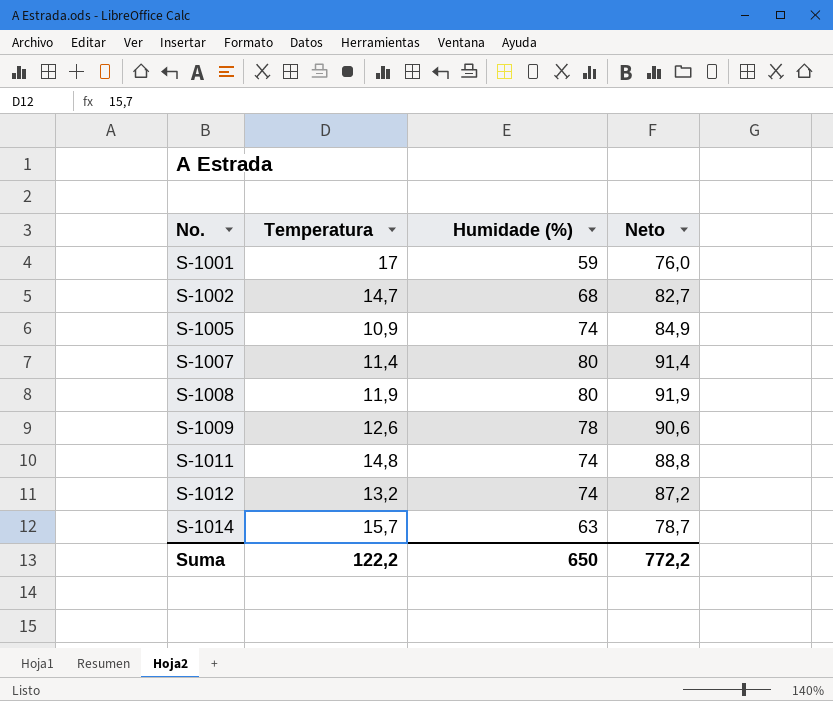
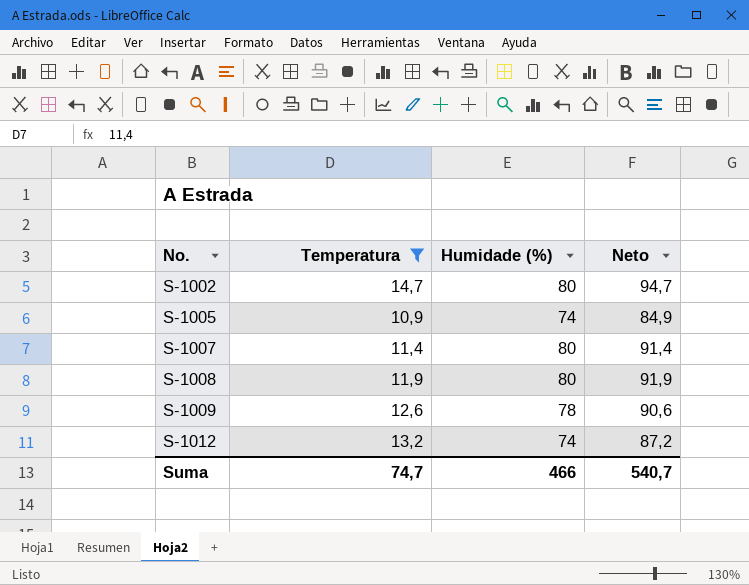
filter: none -> Temperatura <= 14,7
S-1002 | Humidade (%): 68 -> 80
S-1002 | Neto: 82,7 -> 94,7
Suma | Temperatura: 122,2 -> 74,7
Suma | Humidade (%): 650 -> 466
Suma | Neto: 772,2 -> 540,7

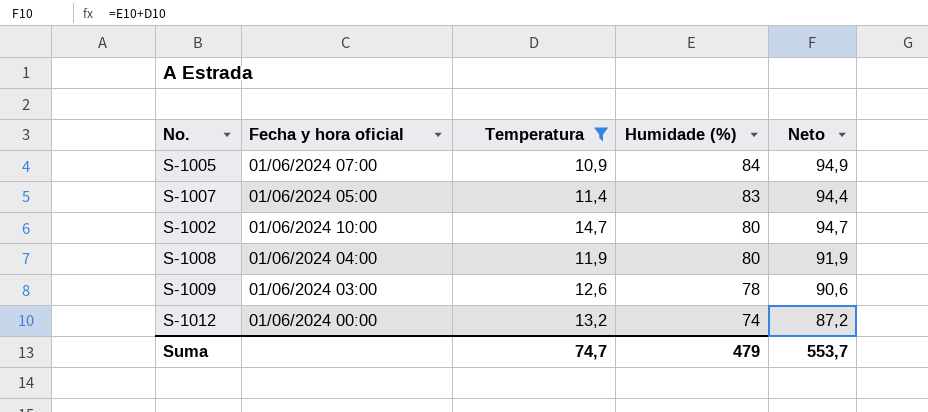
row order: No. ascending -> Humidade (%) descending
column Fecha y hora oficial | position: none -> 2
S-1005 | Humidade (%): 74 -> 84
S-1005 | Neto: 84,9 -> 94,9
S-1007 | Humidade (%): 80 -> 83
S-1007 | Neto: 91,4 -> 94,4
Suma | Humidade (%): 466 -> 479
Suma | Neto: 540,7 -> 553,7

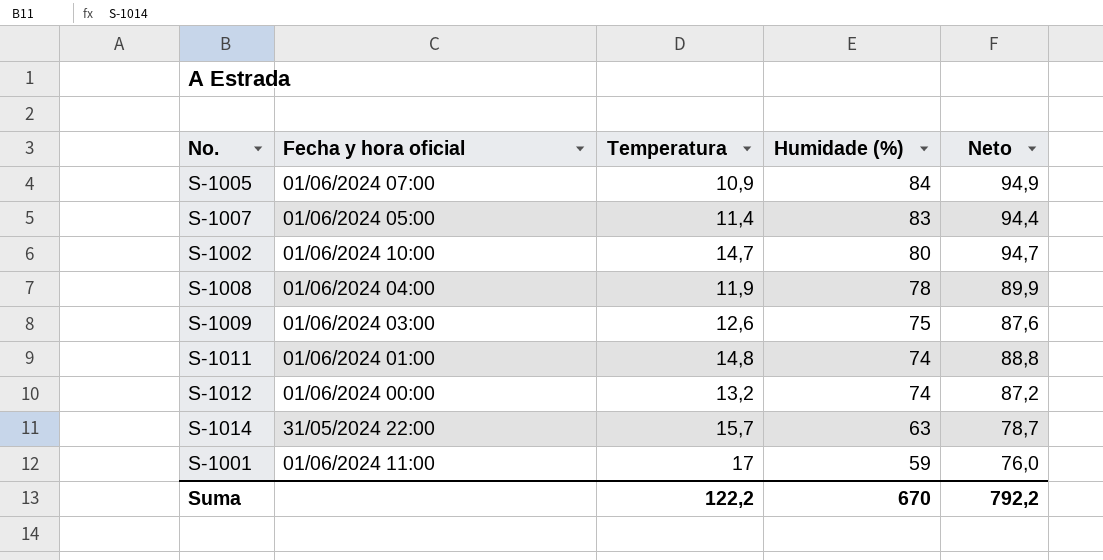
filter: Temperatura <= 14,7 -> none
S-1008 | Humidade (%): 80 -> 78
S-1008 | Neto: 91,9 -> 89,9
S-1009 | Humidade (%): 78 -> 75
S-1009 | Neto: 90,6 -> 87,6
Suma | Temperatura: 74,7 -> 122,2
Suma | Humidade (%): 479 -> 670
Suma | Neto: 553,7 -> 792,2

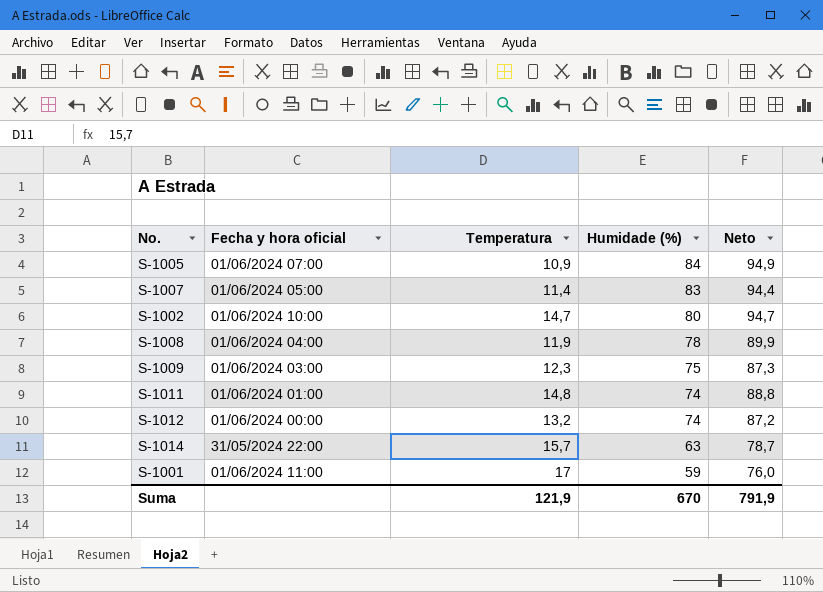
S-1009 | Temperatura: 12,6 -> 12,3
S-1009 | Neto: 87,6 -> 87,3
Suma | Temperatura: 122,2 -> 121,9
Suma | Neto: 792,2 -> 791,9

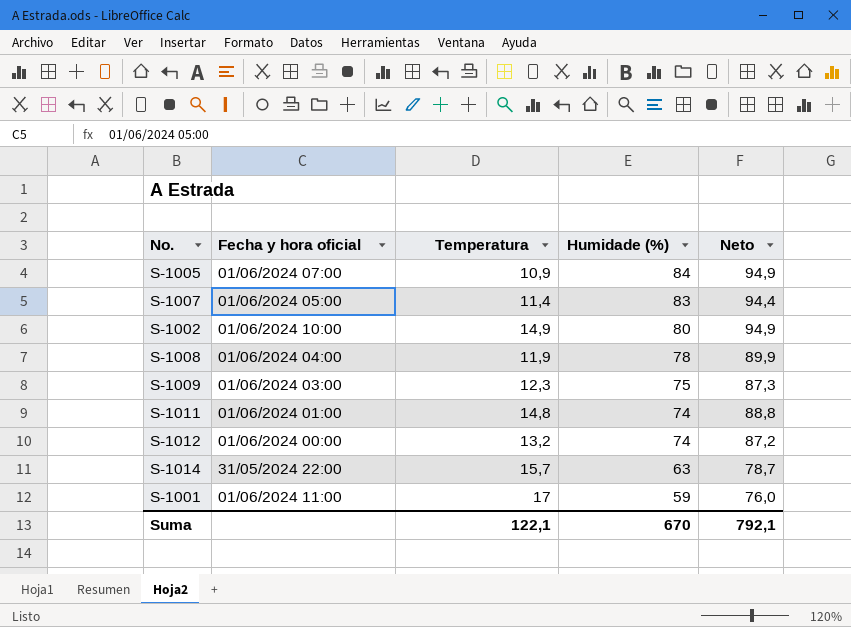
S-1002 | Temperatura: 14,7 -> 14,9
S-1002 | Neto: 94,7 -> 94,9
Suma | Temperatura: 121,9 -> 122,1
Suma | Neto: 791,9 -> 792,1

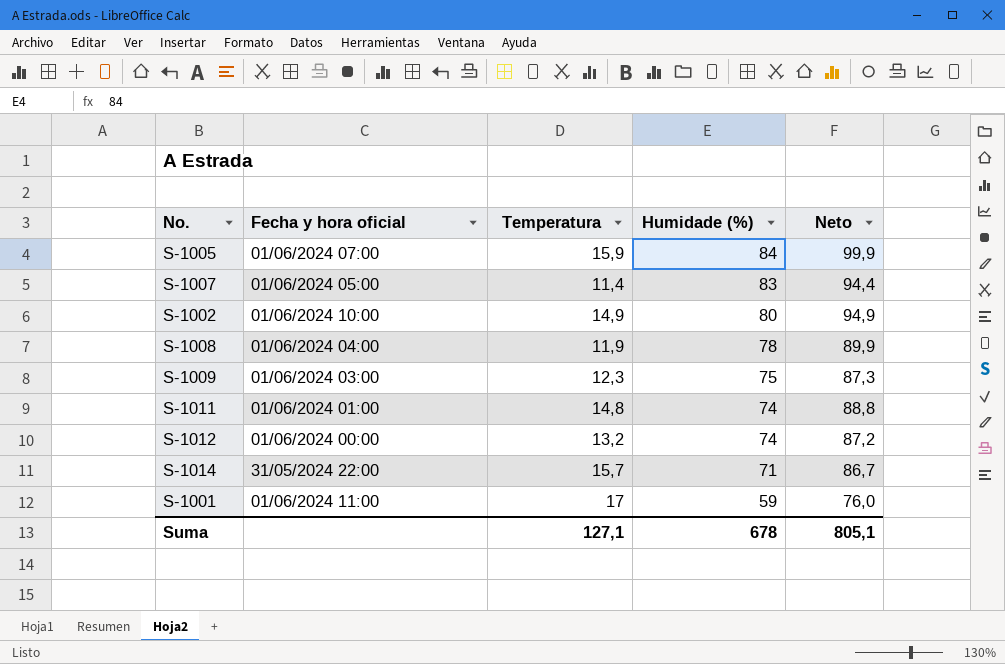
S-1005 | Temperatura: 10,9 -> 15,9
S-1005 | Neto: 94,9 -> 99,9
S-1014 | Humidade (%): 63 -> 71
S-1014 | Neto: 78,7 -> 86,7
Suma | Temperatura: 122,1 -> 127,1
Suma | Humidade (%): 670 -> 678
Suma | Neto: 792,1 -> 805,1

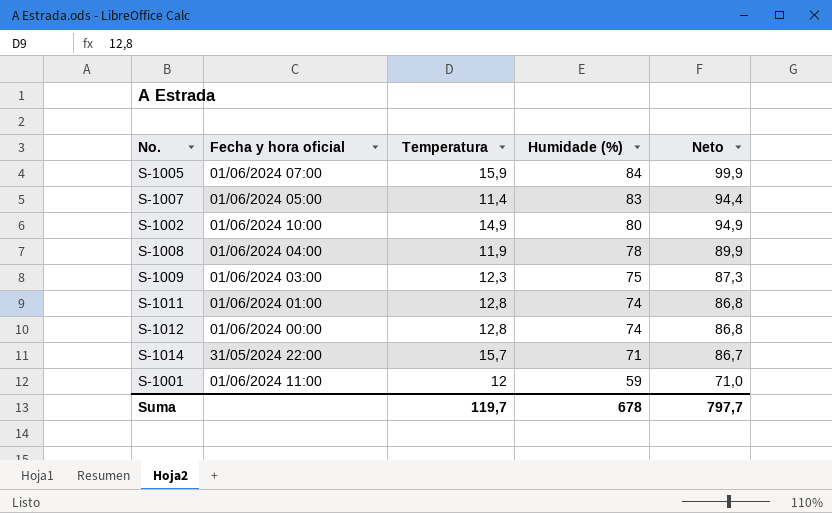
S-1011 | Temperatura: 14,8 -> 12,8
S-1011 | Neto: 88,8 -> 86,8
S-1012 | Temperatura: 13,2 -> 12,8
S-1012 | Neto: 87,2 -> 86,8
S-1001 | Temperatura: 17 -> 12
S-1001 | Neto: 76,0 -> 71,0
Suma | Temperatura: 127,1 -> 119,7
Suma | Neto: 805,1 -> 797,7

